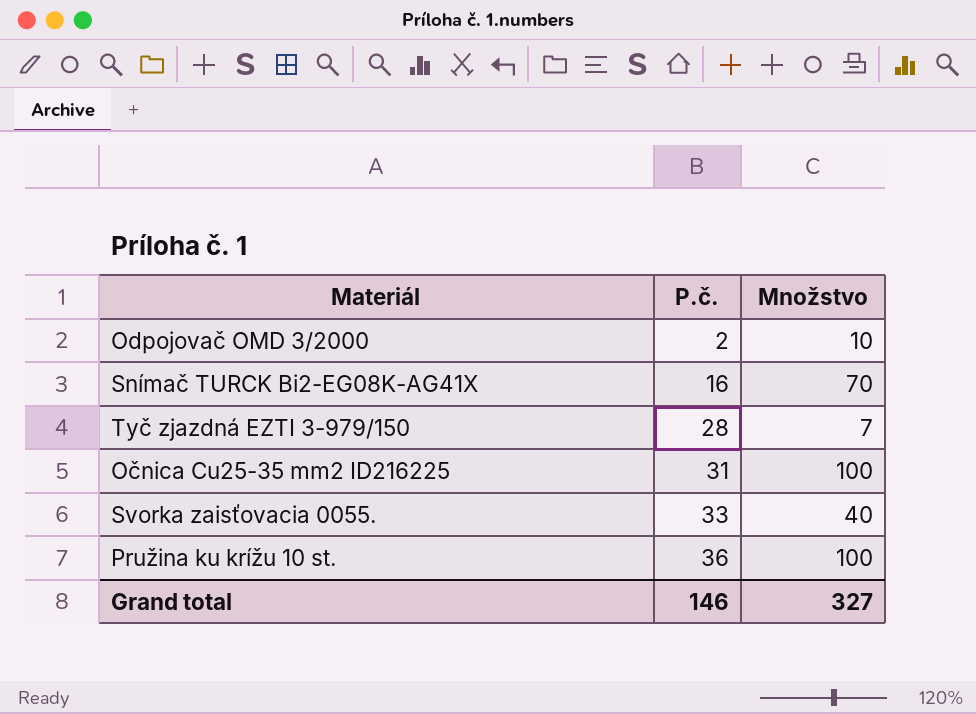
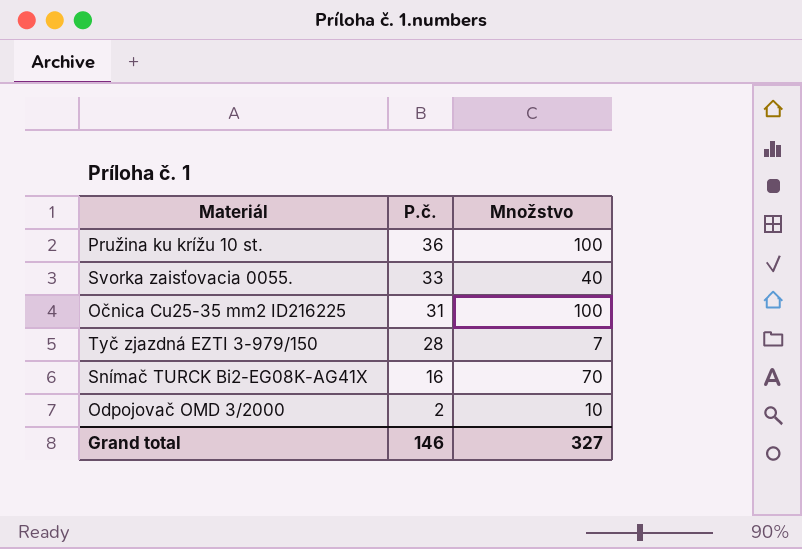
row order: P.č. ascending -> P.č. descending

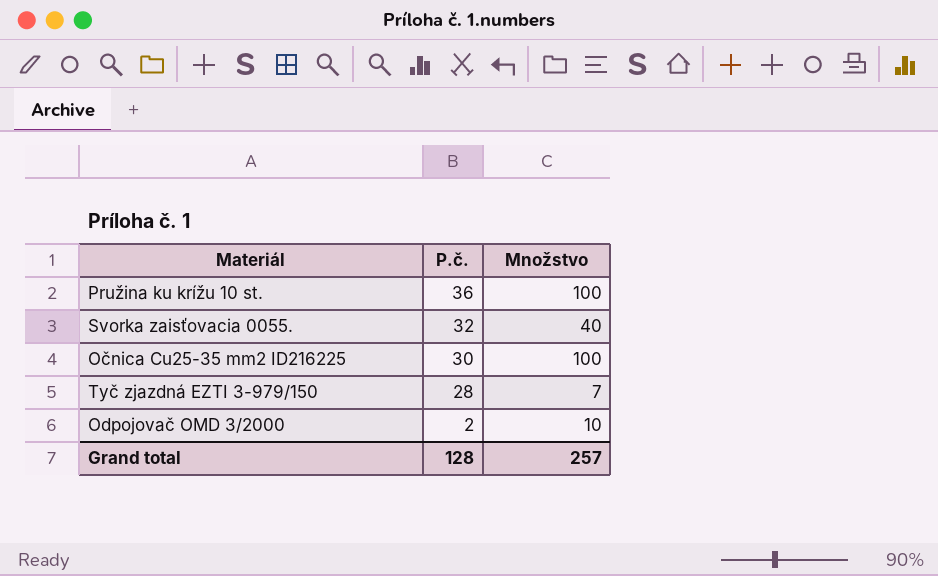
row Snímač TURCK Bi2-EG08K-AG41X: 16 | 70 -> none
Svorka zaisťovacia 0055. | P.č.: 33 -> 32
Očnica Cu25-35 mm2 ID216225 | P.č.: 31 -> 30
Grand total | P.č.: 146 -> 128
Grand total | Množstvo: 327 -> 257

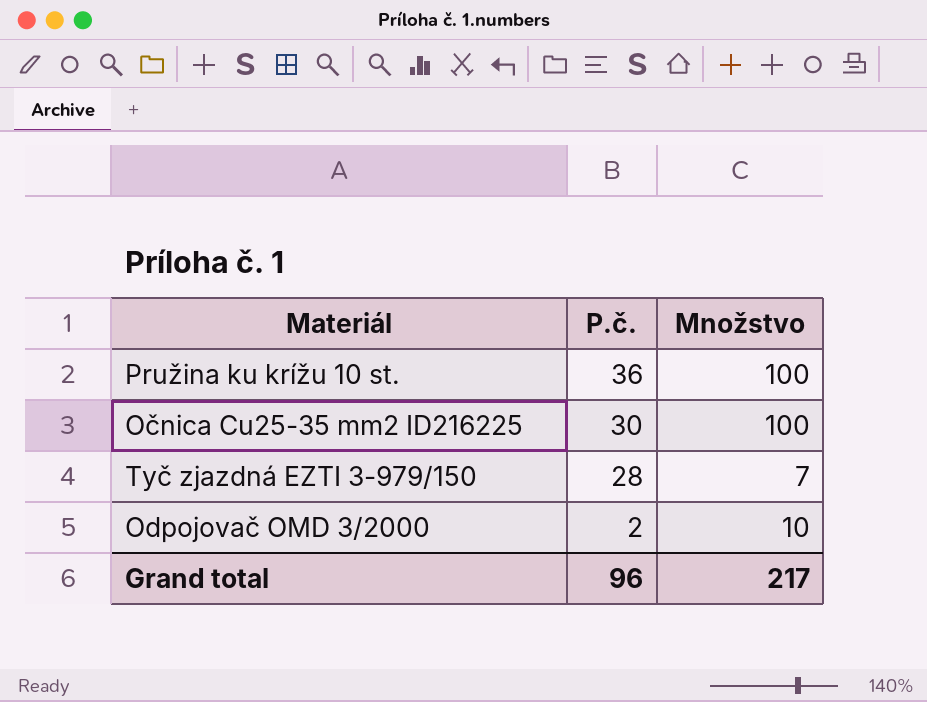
row Svorka zaisťovacia 0055.: 32 | 40 -> none
Grand total | P.č.: 128 -> 96
Grand total | Množstvo: 257 -> 217

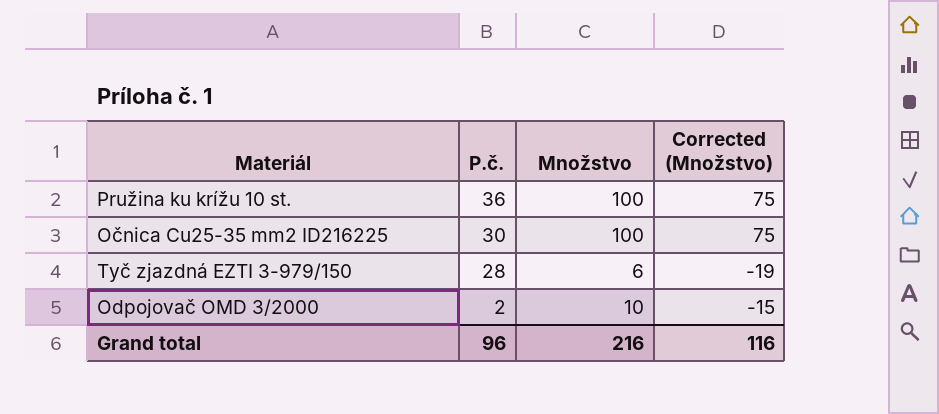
column Corrected (Množstvo) | formula: none -> [Množstvo] - 25
Tyč zjazdná EZTI 3-979/150 | Množstvo: 7 -> 6
Grand total | Množstvo: 217 -> 216

